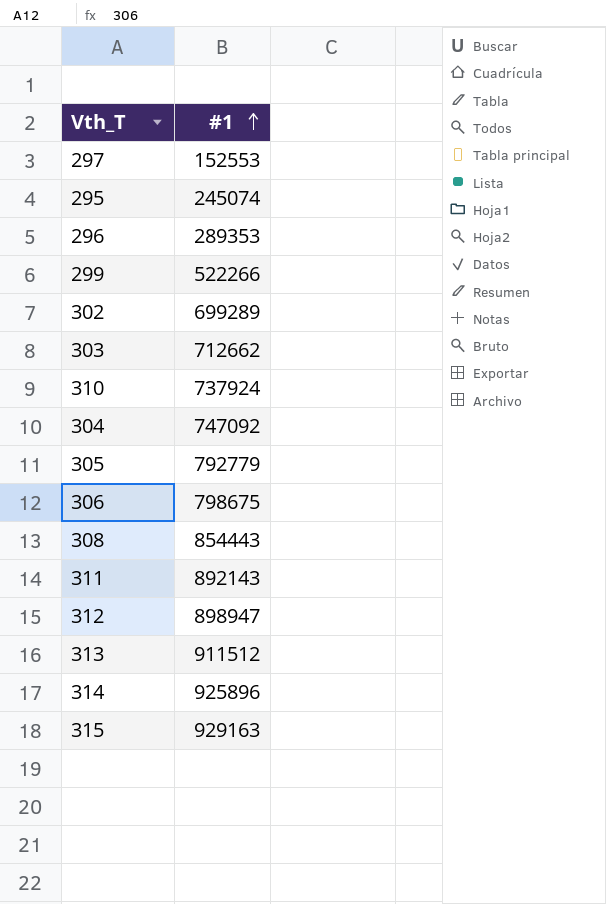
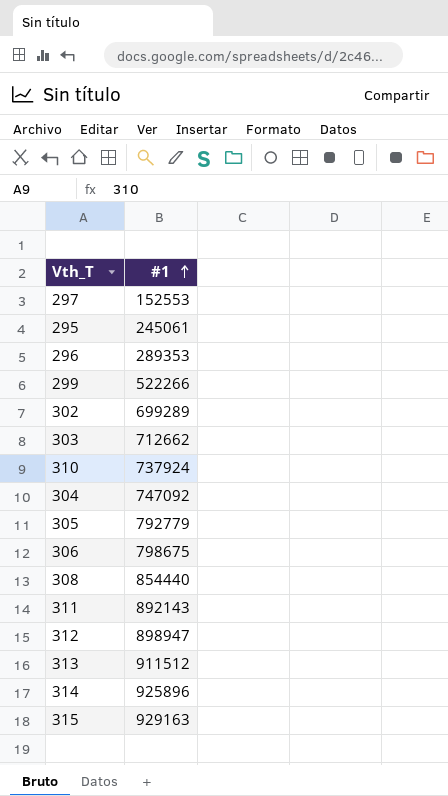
295 | #1: 245074 -> 245061
308 | #1: 854443 -> 854440

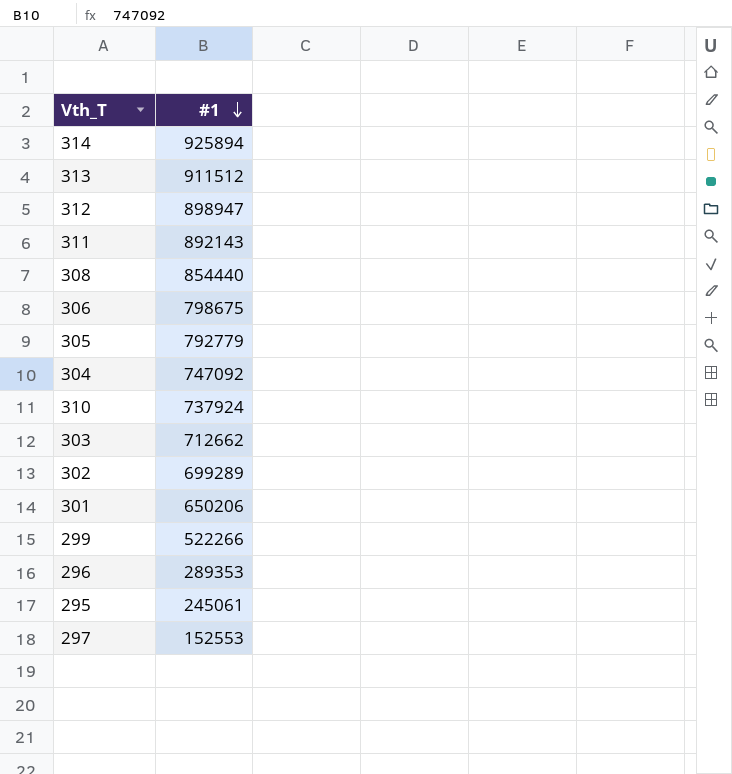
row order: #1 ascending -> #1 descending
row 315: 929163 -> none
314 | #1: 925896 -> 925894
row 301: none -> 650206

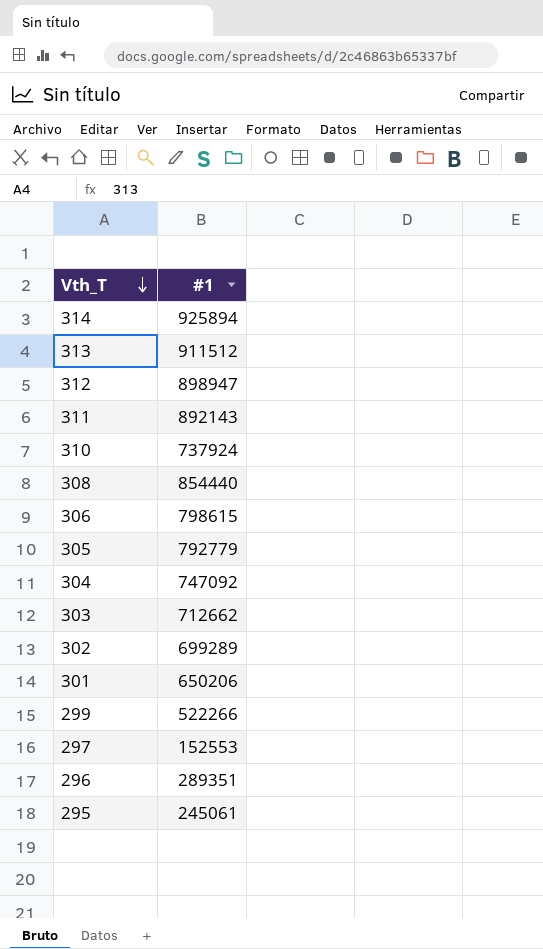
row order: #1 descending -> Vth_T descending
306 | #1: 798675 -> 798615
296 | #1: 289353 -> 289351

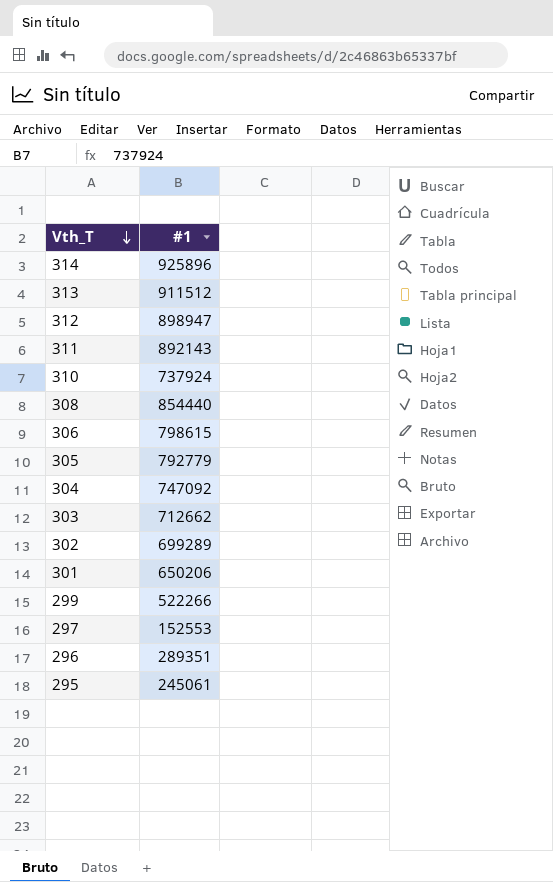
314 | #1: 925894 -> 925896

